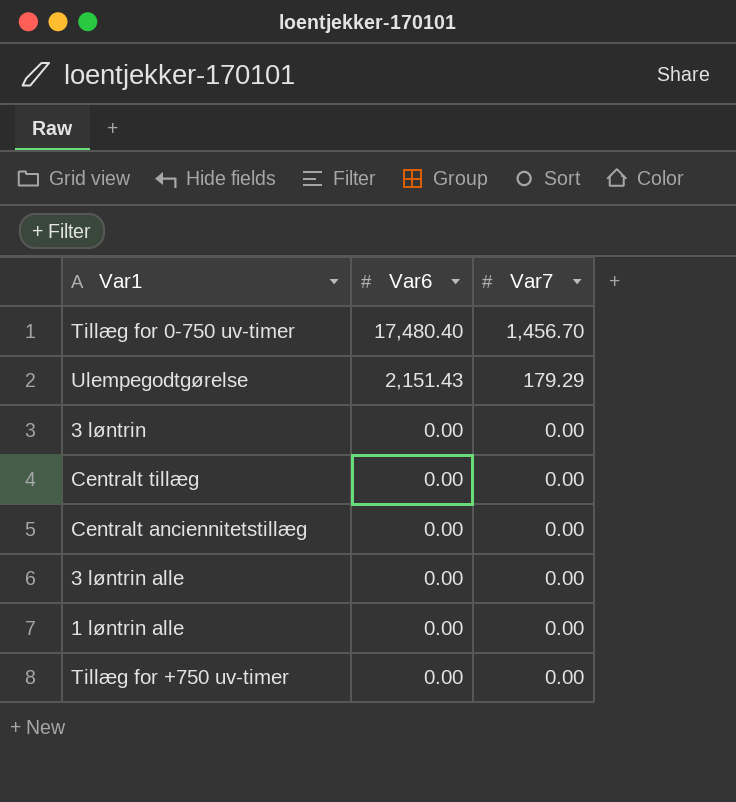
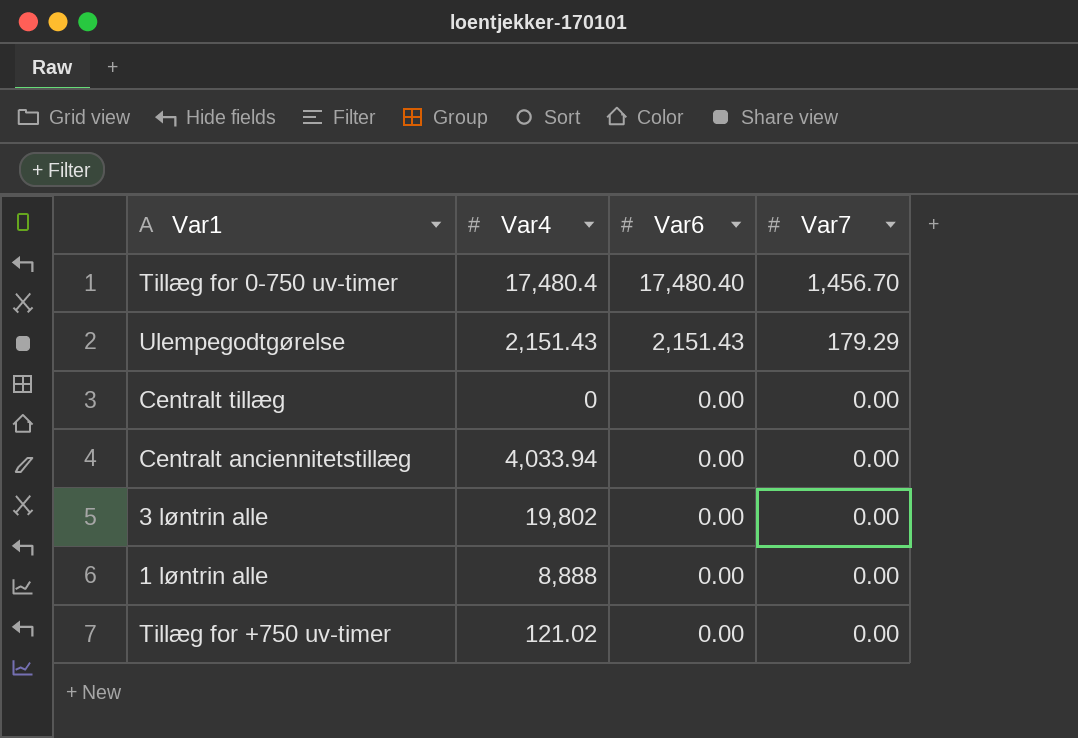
column Var4 | position: none -> 2
row 3 løntrin: 0.00 | 0.00 -> none

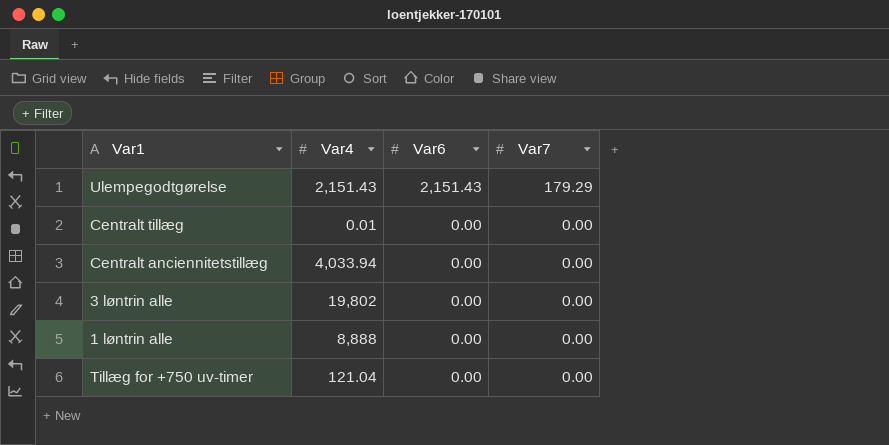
row Tillæg for 0-750 uv-timer: 17,480.4 | 17,480.40 | 1,456.70 -> none
Centralt tillæg | Var4: 0 -> 0.01
Tillæg for +750 uv-timer | Var4: 121.02 -> 121.04

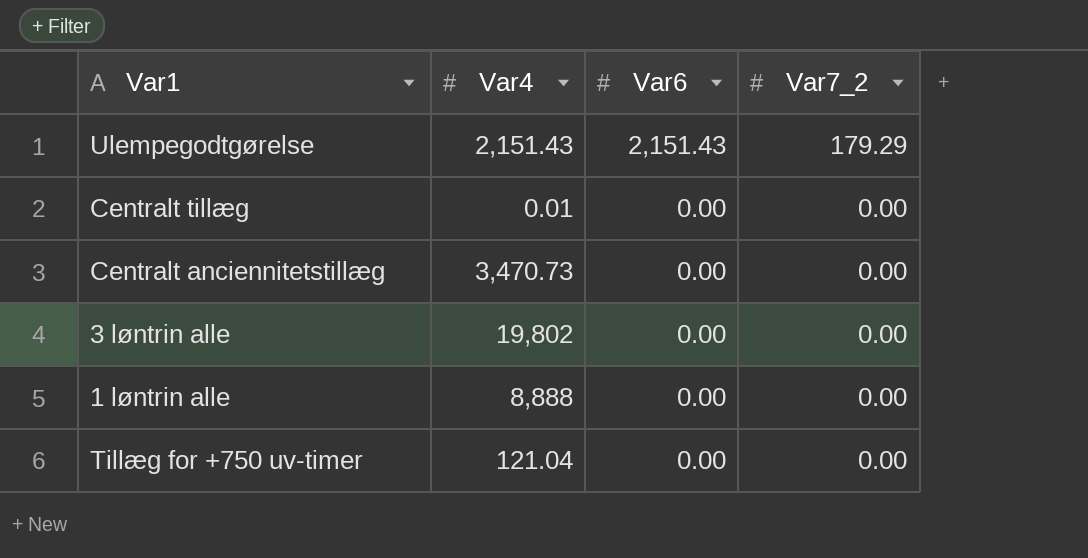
column name: Var7 -> Var7_2
Centralt anciennitetstillæg | Var4: 4,033.94 -> 3,470.73

